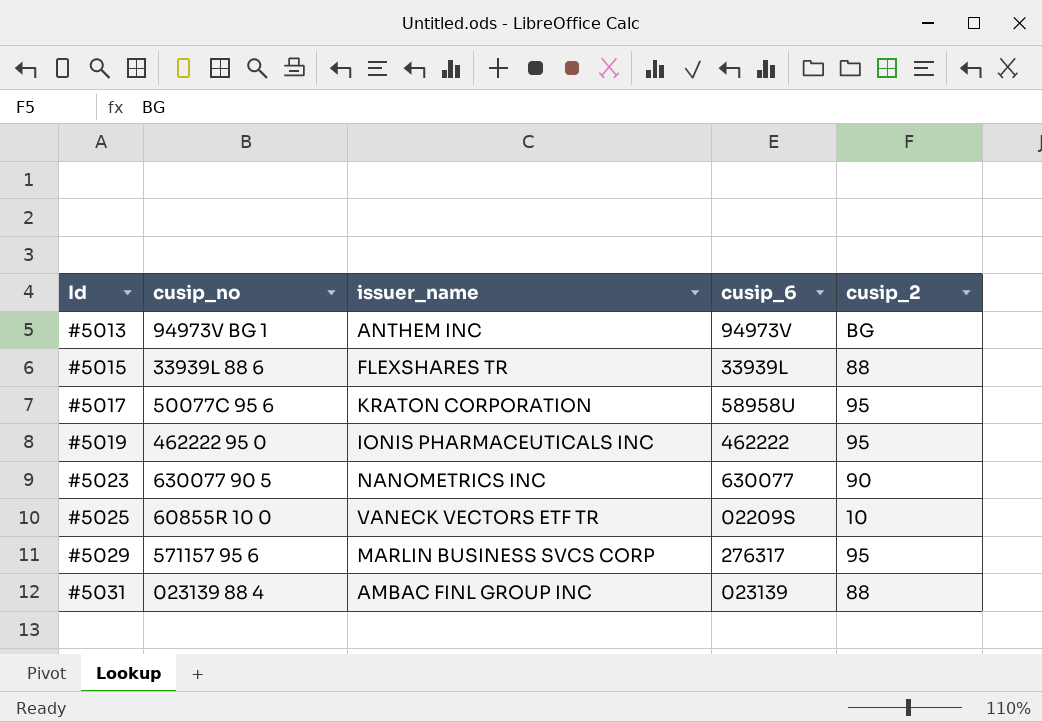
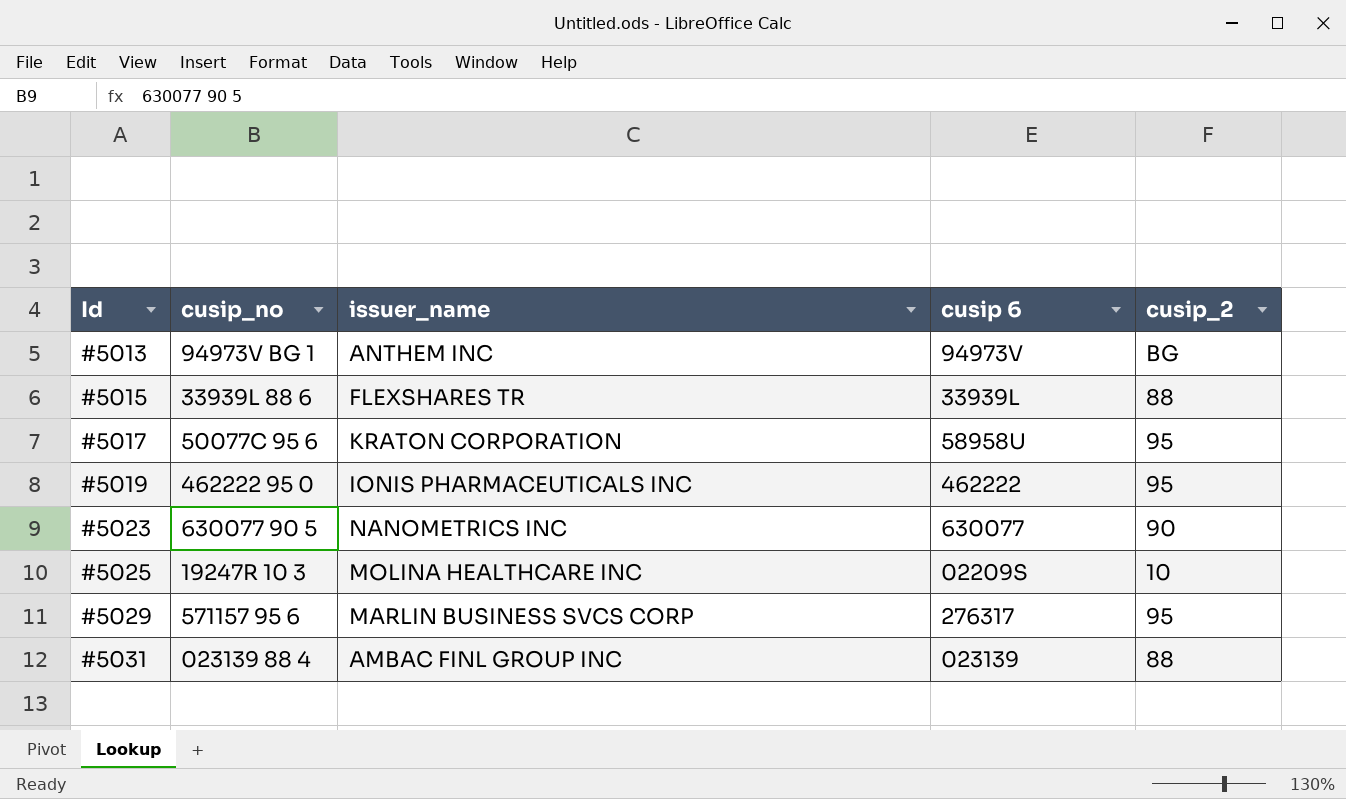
column name: cusip_6 -> cusip 6
#5025 | cusip_no: 60855R 10 0 -> 19247R 10 3
#5025 | issuer_name: VANECK VECTORS ETF TR -> MOLINA HEALTHCARE INC

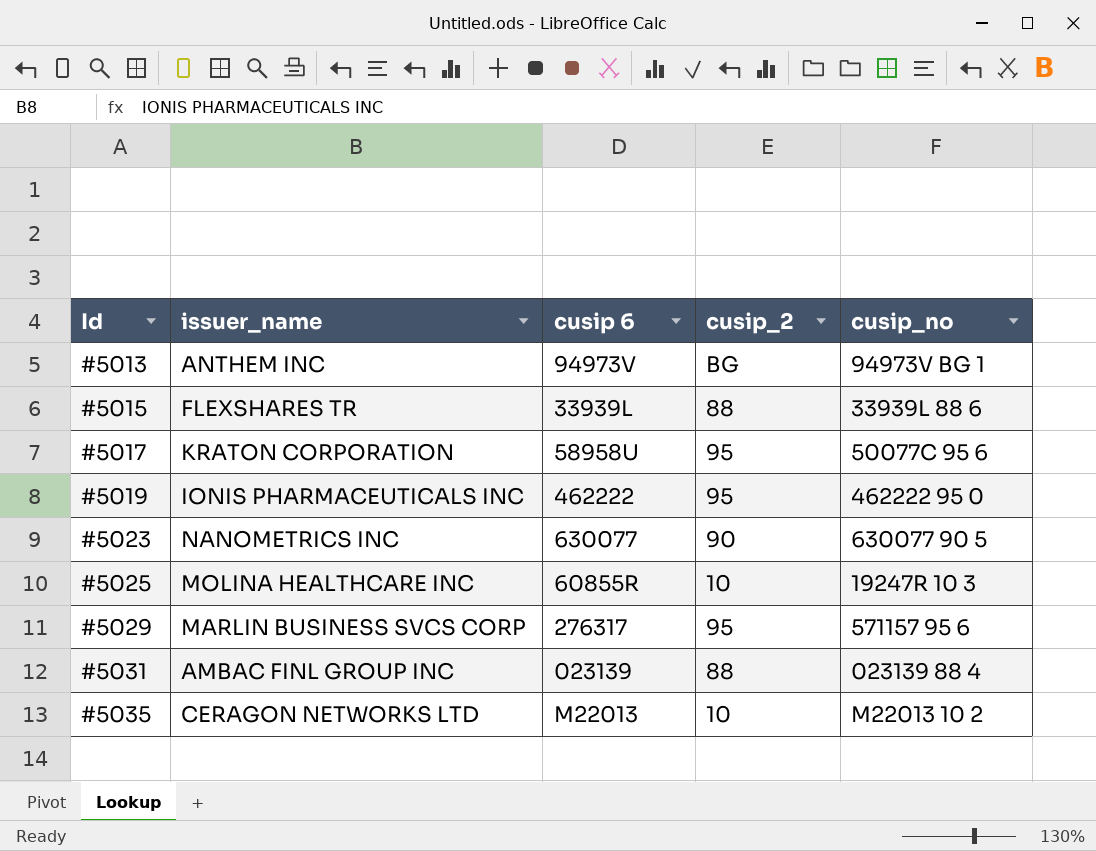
column cusip_no | position: 2 -> 5
#5025 | cusip 6: 02209S -> 60855R
row #5035: none -> CERAGON NETWORKS LTD | M22013 | 10 | M22013 10 2

